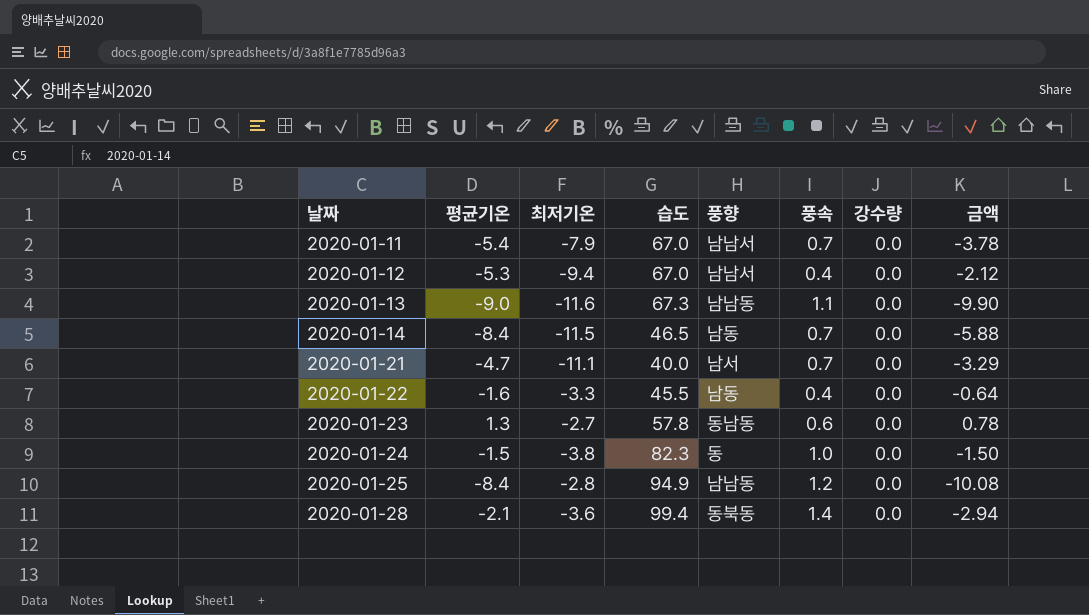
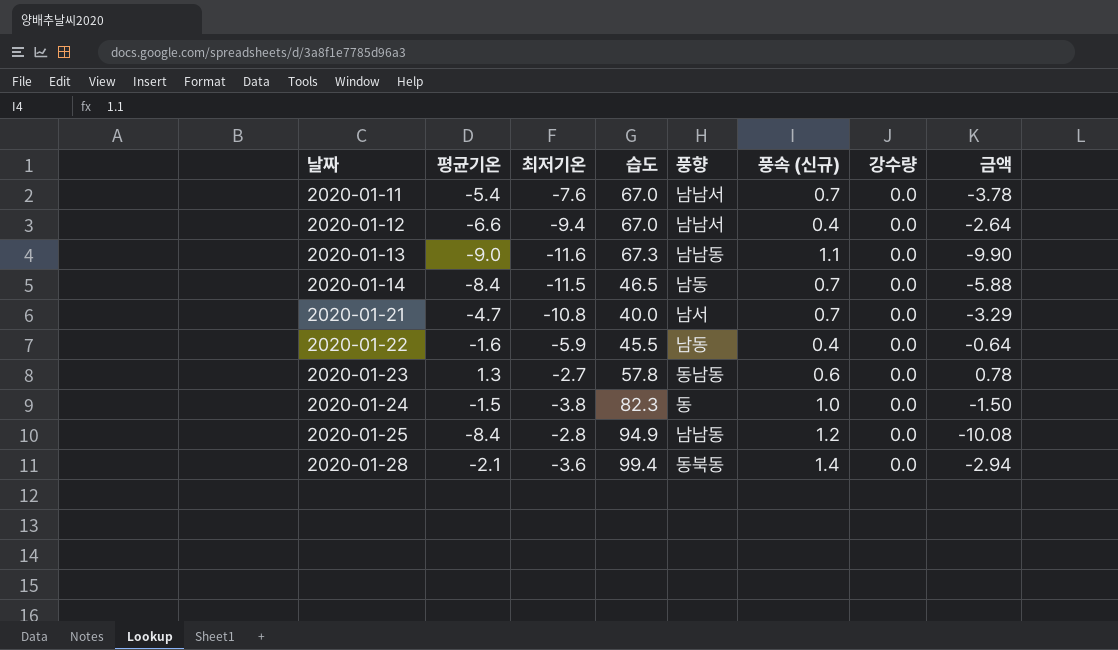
column name: 풍속 -> 풍속 (신규)
2020-01-11 | 최저기온: -7.9 -> -7.6
2020-01-12 | 평균기온: -5.3 -> -6.6
2020-01-12 | 금액: -2.12 -> -2.64
2020-01-21 | 최저기온: -11.1 -> -10.8
2020-01-22 | 최저기온: -3.3 -> -5.9

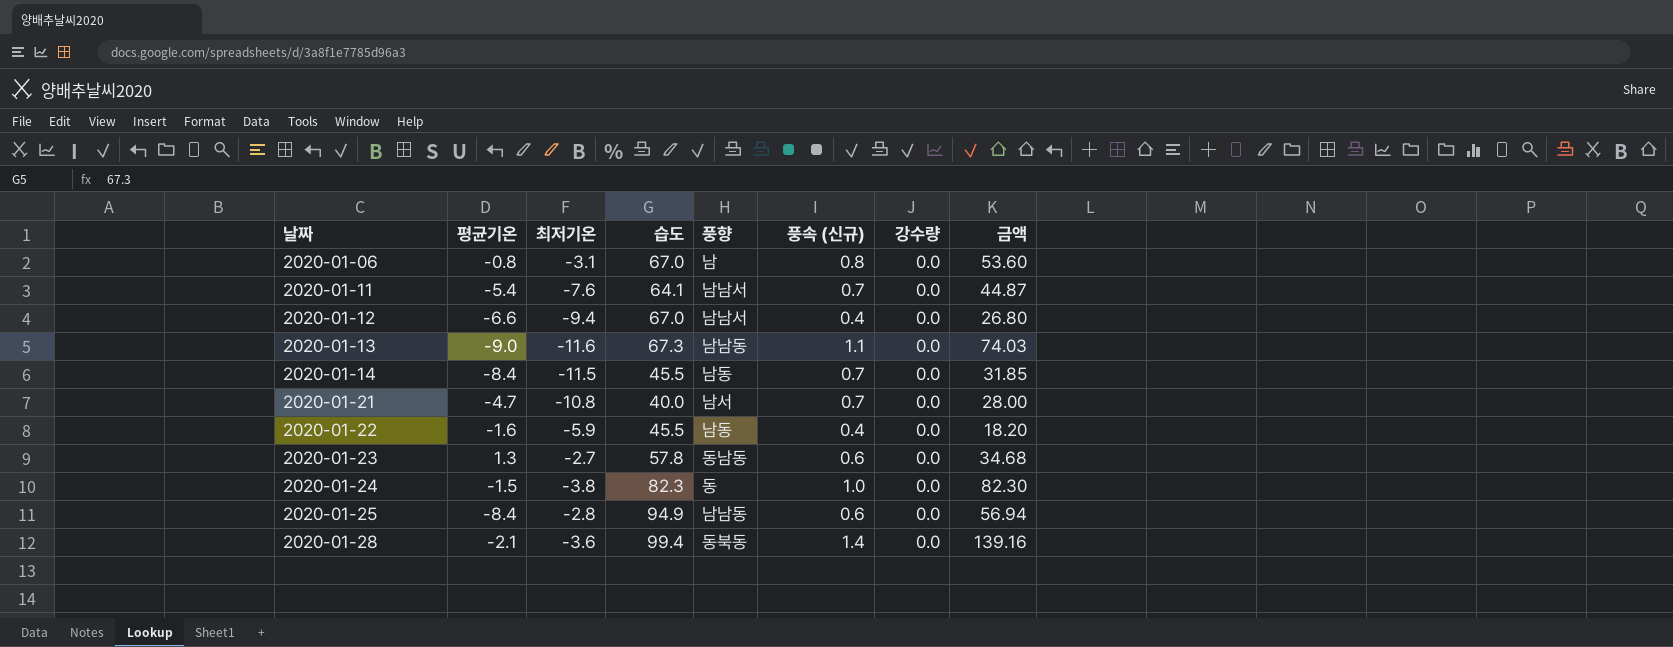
column 금액 | formula: [평균기온] * [풍속 (신규)] -> [습도] * [풍속 (신규)]
row 2020-01-06: none -> -0.8 | -3.1 | 67.0 | 남 | 0.8 | 0.0 | 53.60
2020-01-11 | 습도: 67.0 -> 64.1
2020-01-14 | 습도: 46.5 -> 45.5
2020-01-25 | 풍속 (신규): 1.2 -> 0.6

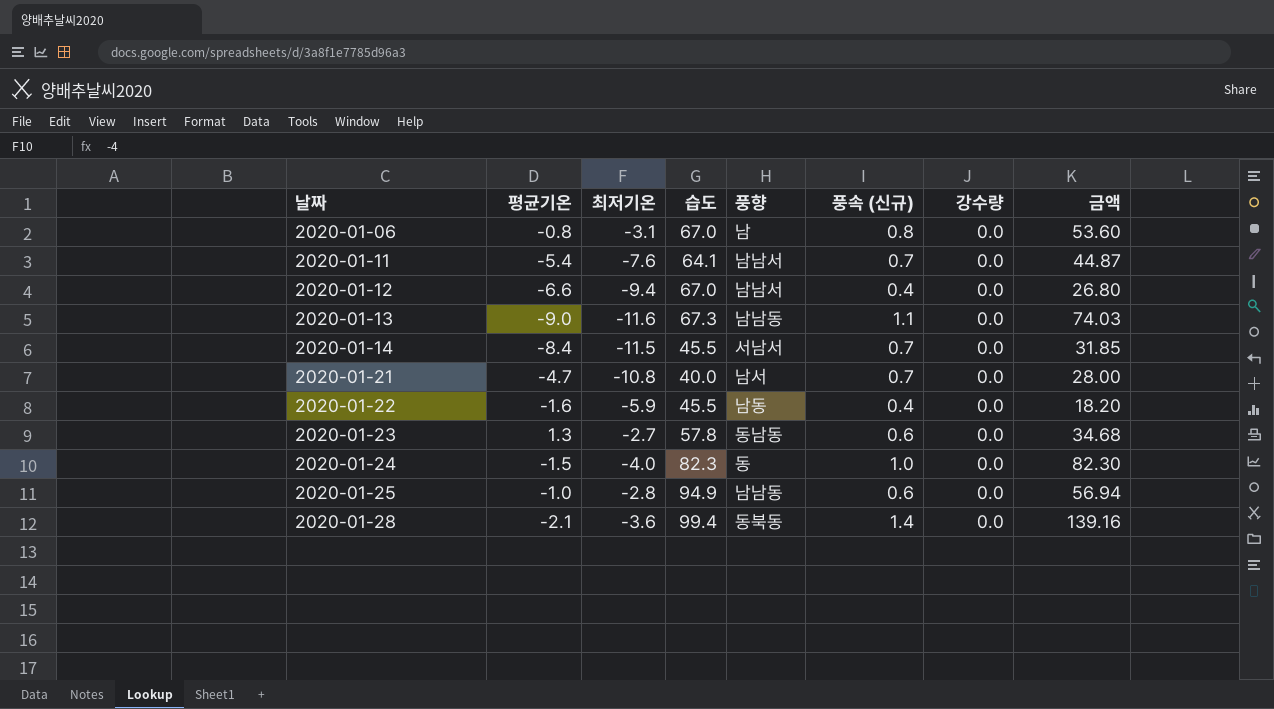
2020-01-14 | 풍향: 남동 -> 서남서
2020-01-24 | 최저기온: -3.8 -> -4.0
2020-01-25 | 평균기온: -8.4 -> -1.0

